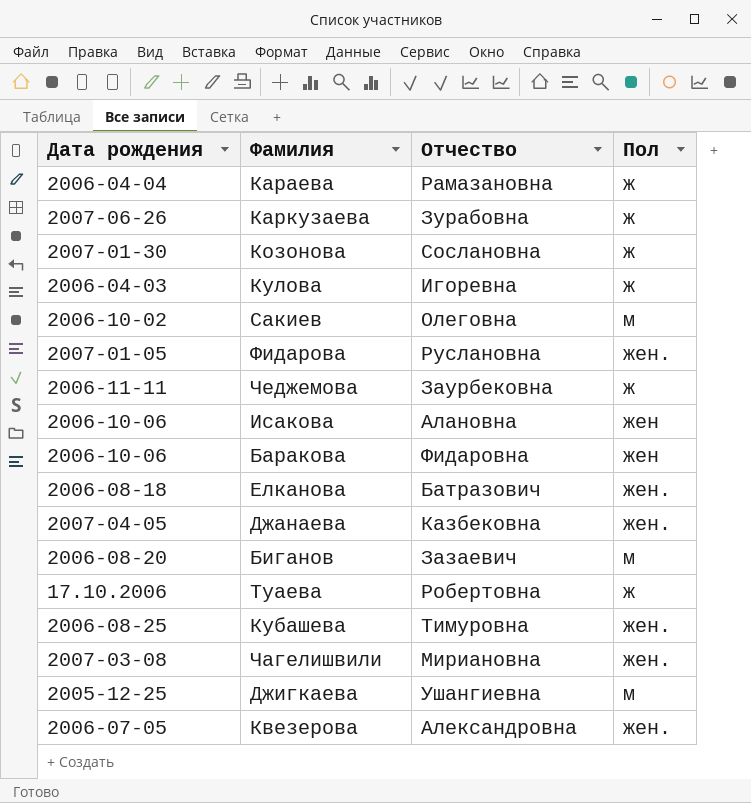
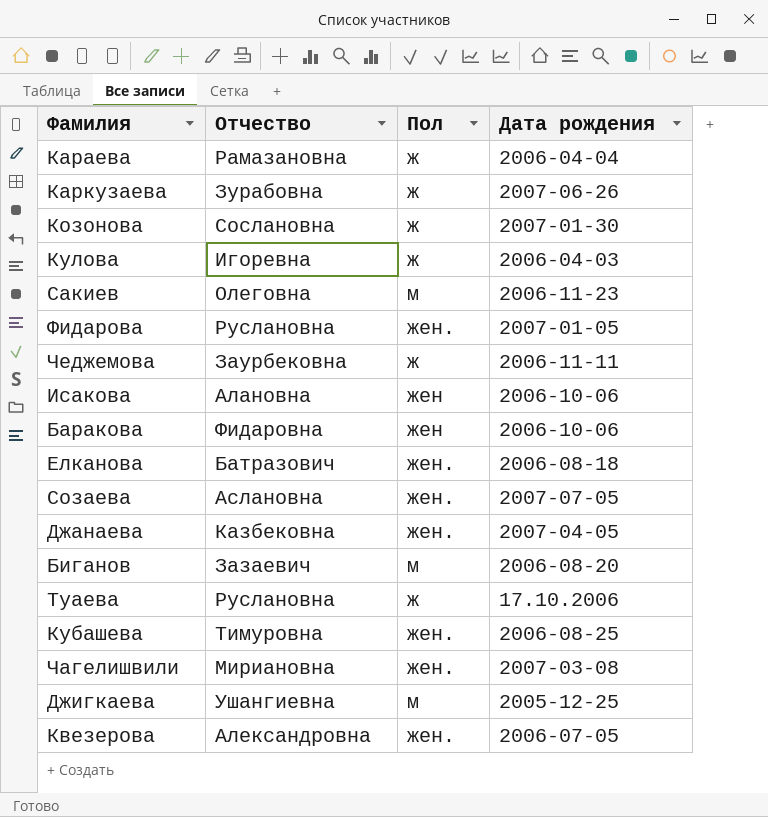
column Дата рождения | position: 1 -> 4
Сакиев | Дата рождения: 2006-10-02 -> 2006-11-23
row Созаева: none -> Аслановна | жен. | 2007-07-05
Туаева | Отчество: Робертовна -> Руслановна

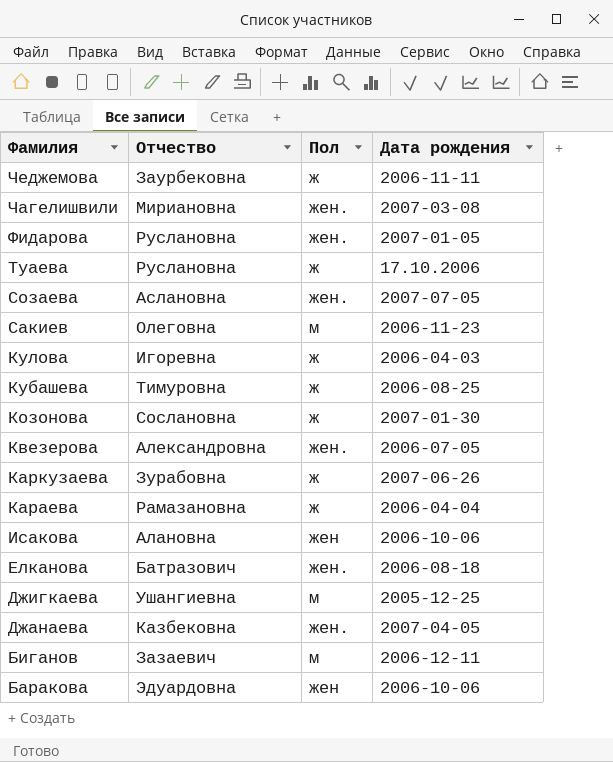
row order: none -> Фамилия descending
Кубашева | Пол: жен. -> ж
Биганов | Дата рождения: 2006-08-20 -> 2006-12-11
Баракова | Отчество: Фидаровна -> Эдуардовна

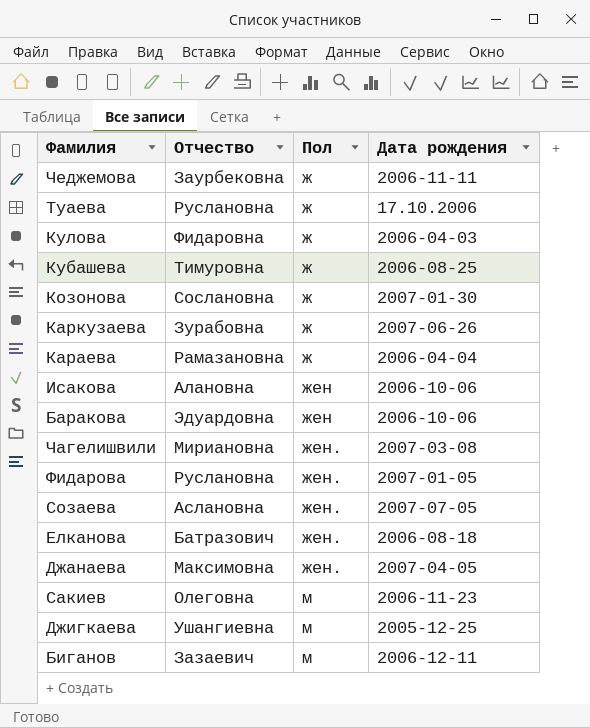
row order: Фамилия descending -> Пол ascending
row Квезерова: Александровна | жен. | 2006-07-05 -> none
Кулова | Отчество: Игоревна -> Фидаровна
Джанаева | Отчество: Казбековна -> Максимовна

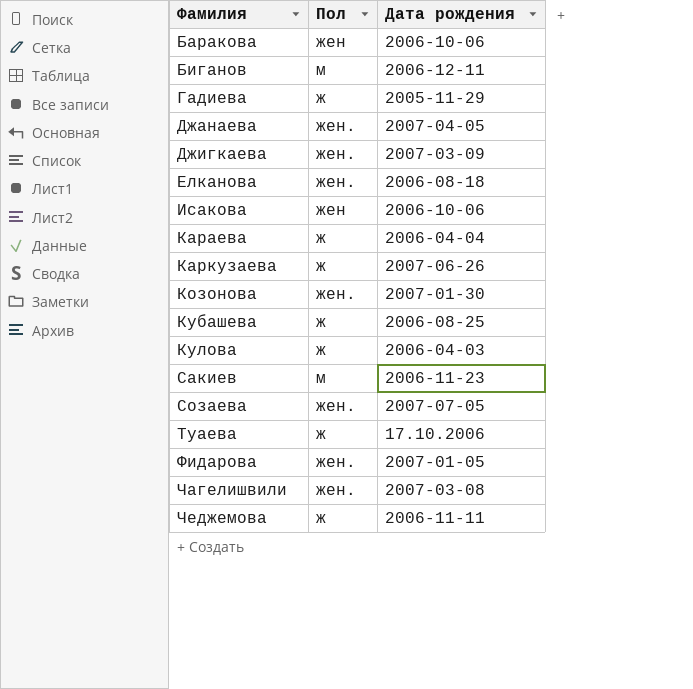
row order: Пол ascending -> Фамилия ascending
column Отчество | position: 2 -> none
row Гадиева: none -> ж | 2005-11-29
Джигкаева | Пол: м -> жен.
Джигкаева | Дата рождения: 2005-12-25 -> 2007-03-09
Козонова | Пол: ж -> жен.

